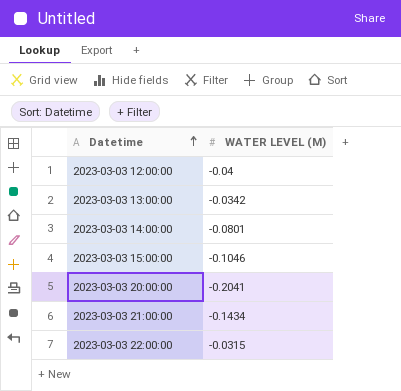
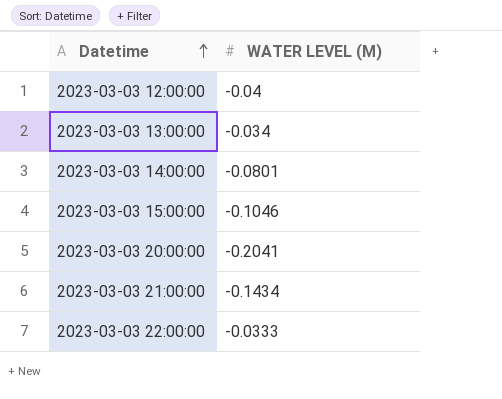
2023-03-03 13:00:00 | WATER LEVEL (M): -0.0342 -> -0.034
2023-03-03 22:00:00 | WATER LEVEL (M): -0.0315 -> -0.0333

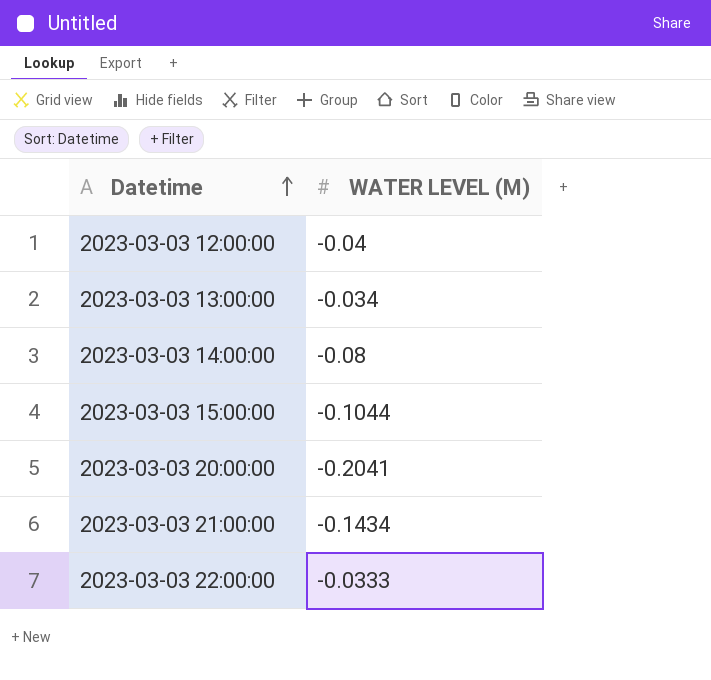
2023-03-03 14:00:00 | WATER LEVEL (M): -0.0801 -> -0.08
2023-03-03 15:00:00 | WATER LEVEL (M): -0.1046 -> -0.1044

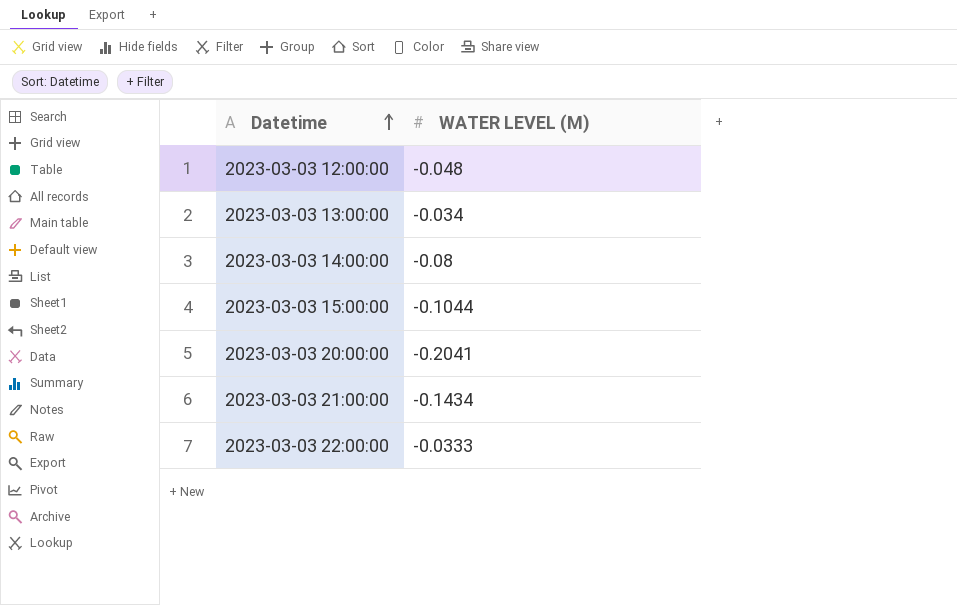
2023-03-03 12:00:00 | WATER LEVEL (M): -0.04 -> -0.048

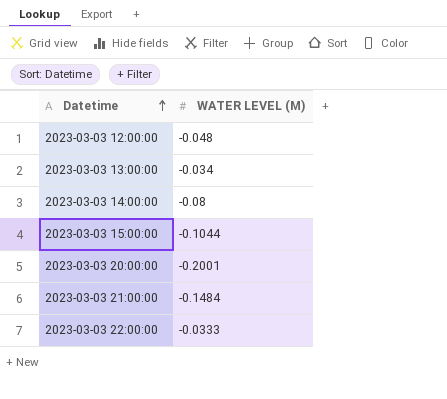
2023-03-03 20:00:00 | WATER LEVEL (M): -0.2041 -> -0.2001
2023-03-03 21:00:00 | WATER LEVEL (M): -0.1434 -> -0.1484

